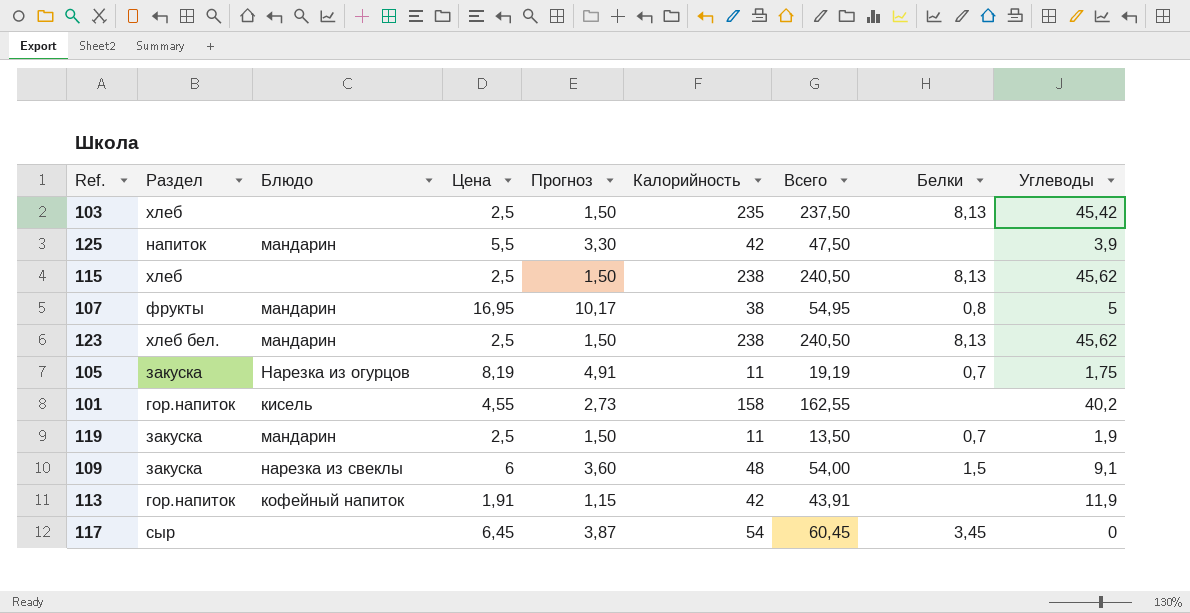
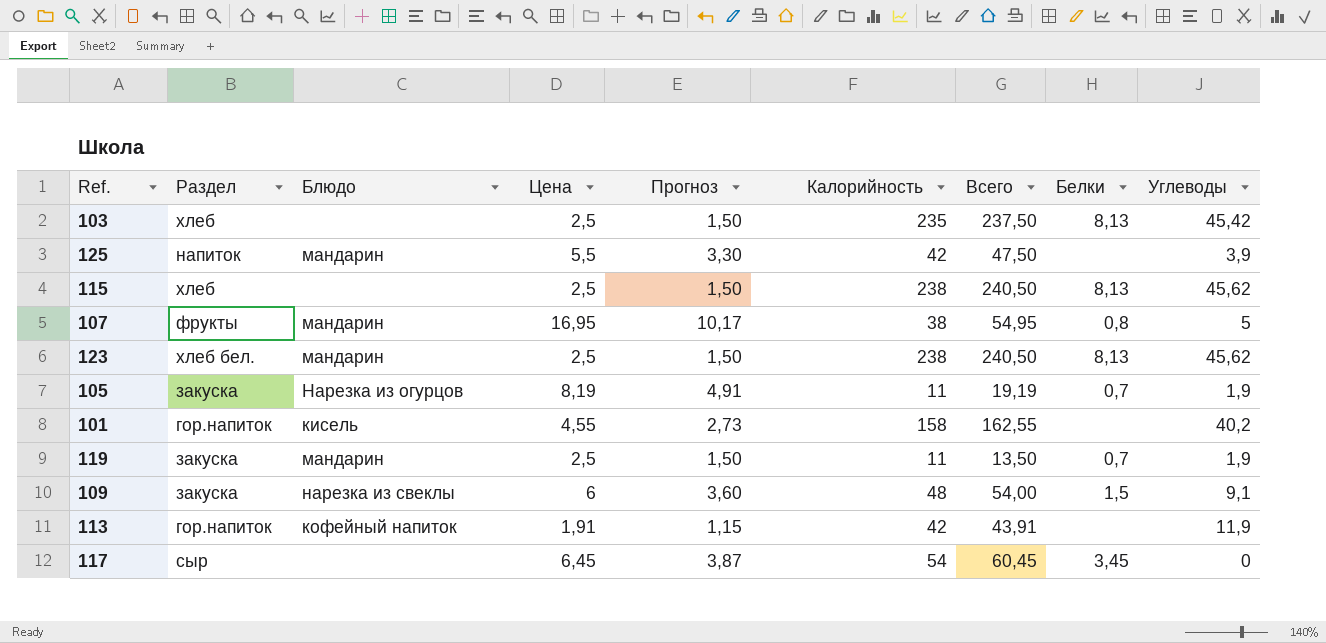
105 | Углеводы: 1,75 -> 1,9

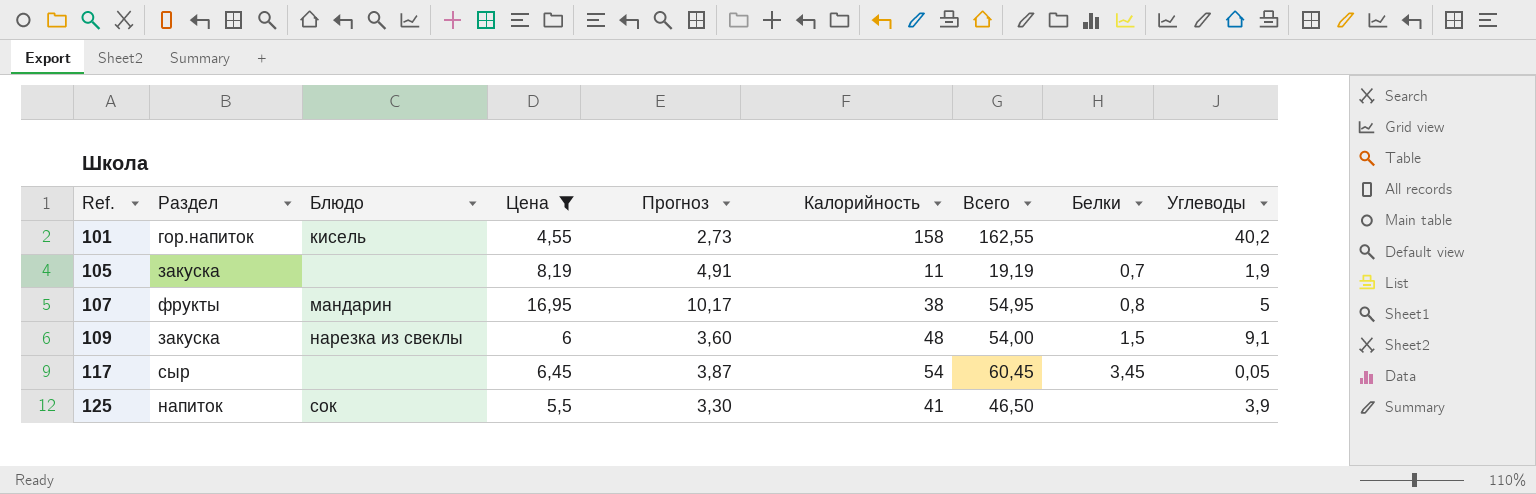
filter: none -> Цена >= 4,55
row order: none -> Ref. ascending
105 | Блюдо: Нарезка из огурцов -> none
117 | Углеводы: 0 -> 0,05
125 | Блюдо: мандарин -> сок
125 | Калорийность: 42 -> 41
125 | Всего: 47,50 -> 46,50

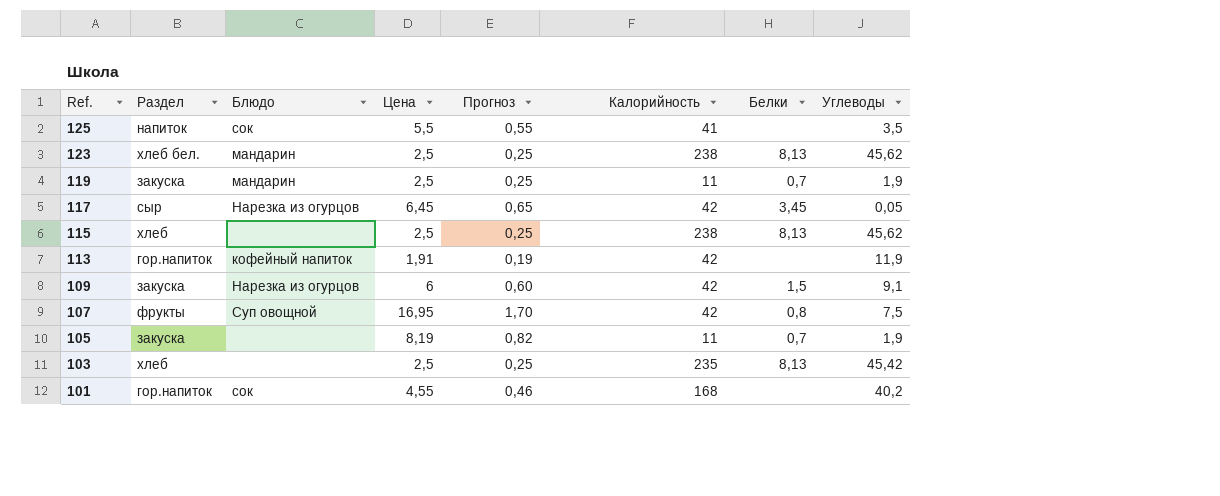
filter: Цена >= 4,55 -> none
row order: Ref. ascending -> Ref. descending
column Всего | formula: [Цена] + [Калорийность] -> none
column Прогноз | formula: [Цена] * 0,6 -> [Цена] * 0,1
125 | Углеводы: 3,9 -> 3,5
117 | Блюдо: none -> Нарезка из огурцов
117 | Калорийность: 54 -> 42
109 | Блюдо: нарезка из свеклы -> Нарезка из огурцов
109 | Калорийность: 48 -> 42
107 | Блюдо: мандарин -> Суп овощной
107 | Калорийность: 38 -> 42
107 | Углеводы: 5 -> 7,5
101 | Блюдо: кисель -> сок
101 | Калорийность: 158 -> 168

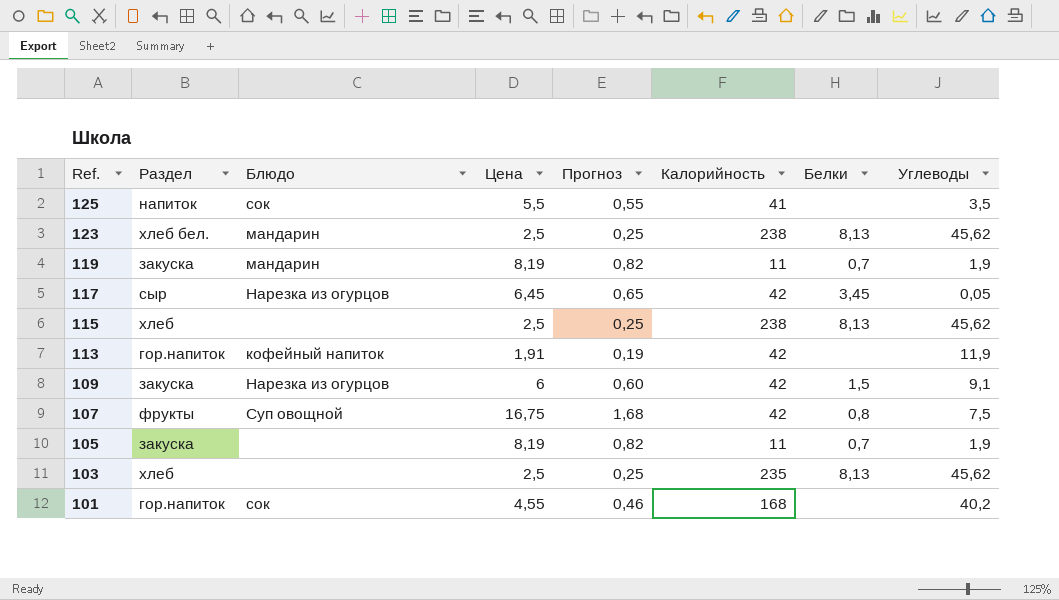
119 | Цена: 2,5 -> 8,19
119 | Прогноз: 0,25 -> 0,82
107 | Цена: 16,95 -> 16,75
107 | Прогноз: 1,70 -> 1,68
103 | Углеводы: 45,42 -> 45,62

